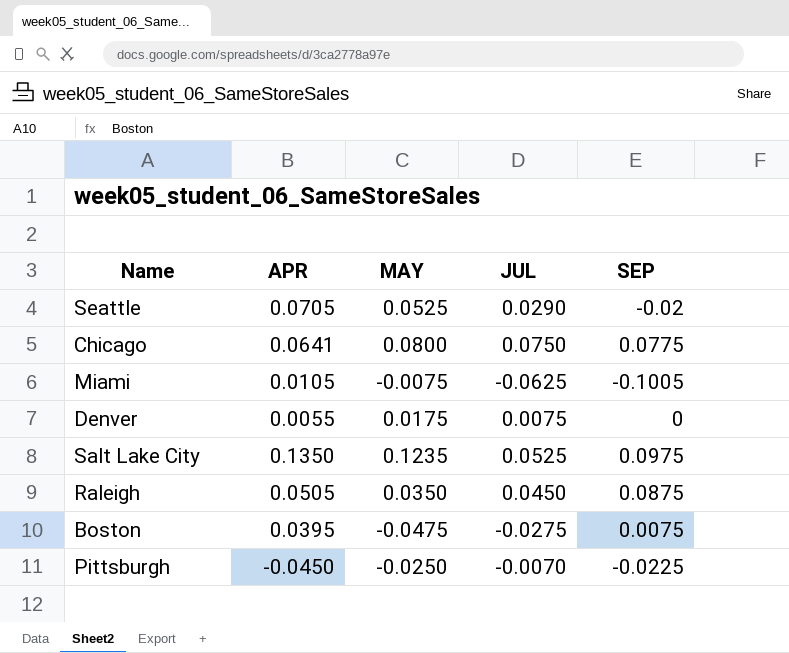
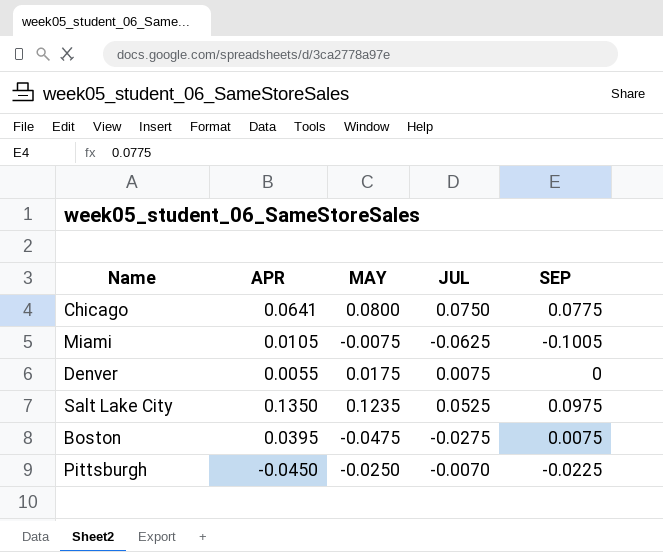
row Seattle: 0.0705 | 0.0525 | 0.0290 | -0.02 -> none
row Raleigh: 0.0505 | 0.0350 | 0.0450 | 0.0875 -> none

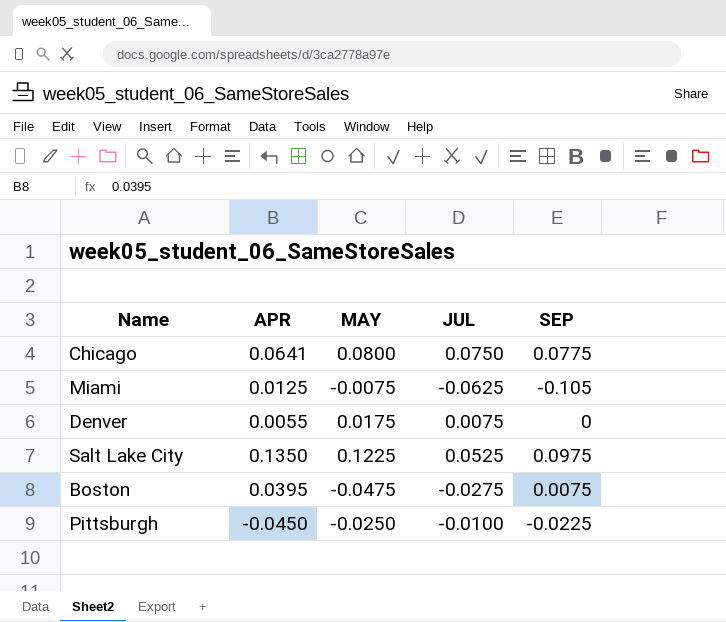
Miami | APR: 0.0105 -> 0.0125
Miami | SEP: -0.1005 -> -0.105
Salt Lake City | MAY: 0.1235 -> 0.1225
Pittsburgh | JUL: -0.0070 -> -0.0100

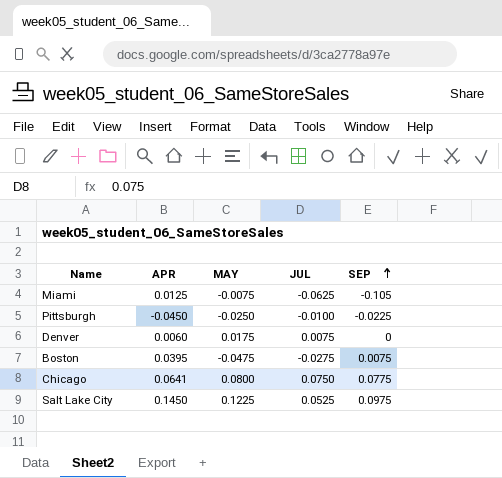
row order: none -> SEP ascending
Denver | APR: 0.0055 -> 0.0060
Salt Lake City | APR: 0.1350 -> 0.1450

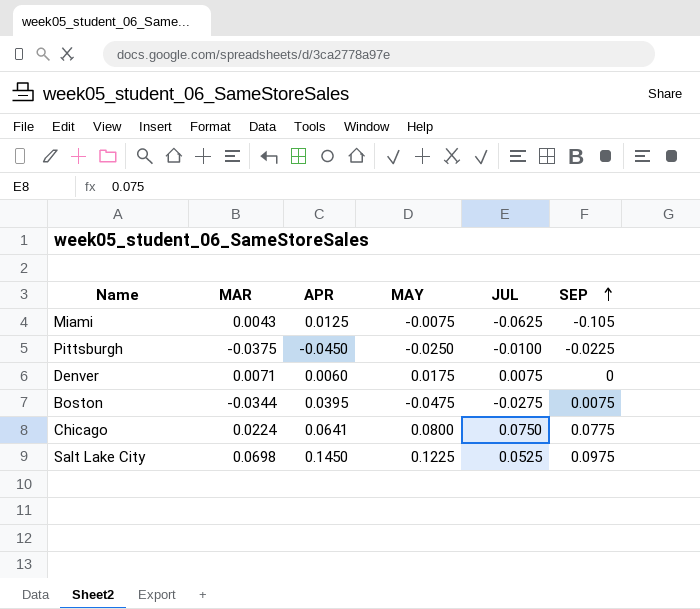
column MAR | position: none -> 2

